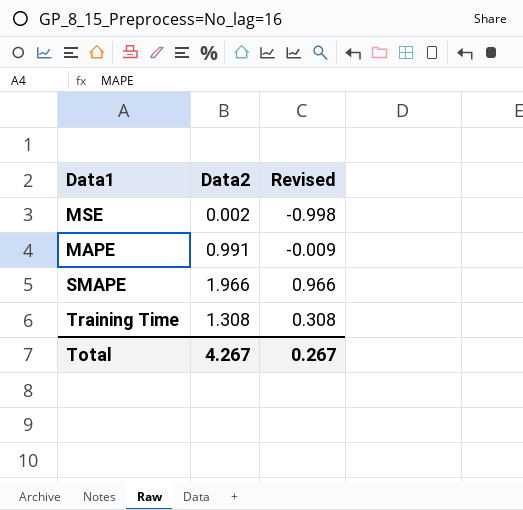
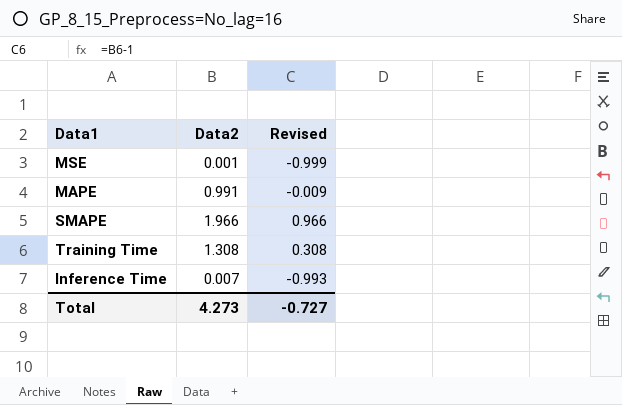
MSE | Data2: 0.002 -> 0.001
MSE | Revised: -0.998 -> -0.999
row Inference Time: none -> 0.007 | -0.993
Total | Data2: 4.267 -> 4.273
Total | Revised: 0.267 -> -0.727

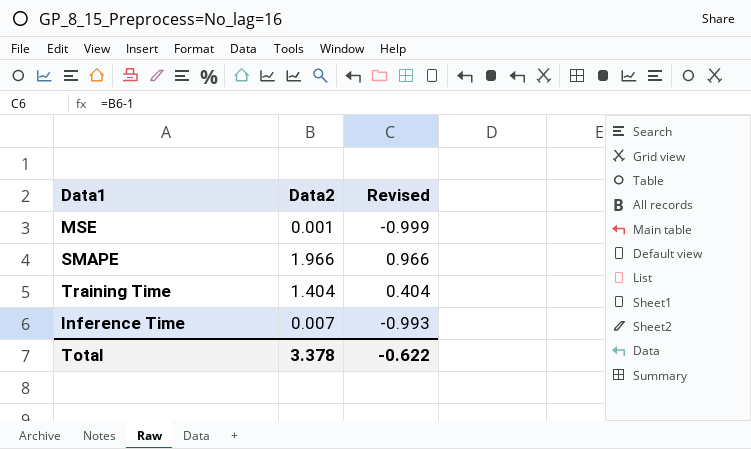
row MAPE: 0.991 | -0.009 -> none
Training Time | Data2: 1.308 -> 1.404
Training Time | Revised: 0.308 -> 0.404
Total | Data2: 4.273 -> 3.378
Total | Revised: -0.727 -> -0.622

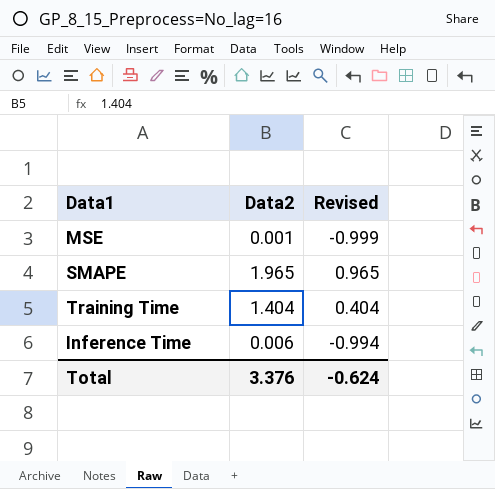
SMAPE | Data2: 1.966 -> 1.965
SMAPE | Revised: 0.966 -> 0.965
Inference Time | Data2: 0.007 -> 0.006
Inference Time | Revised: -0.993 -> -0.994
Total | Data2: 3.378 -> 3.376
Total | Revised: -0.622 -> -0.624

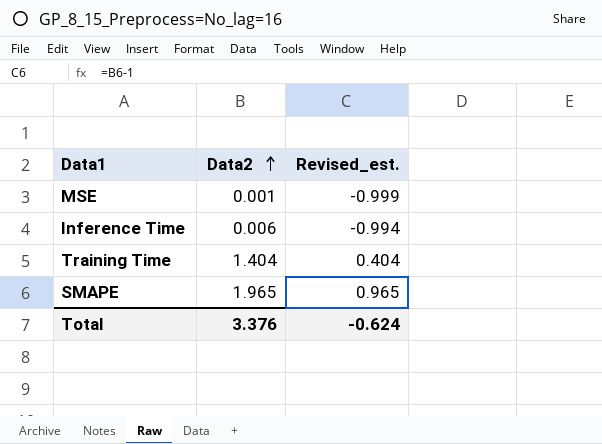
row order: none -> Data2 ascending
column name: Revised -> Revised_est.

